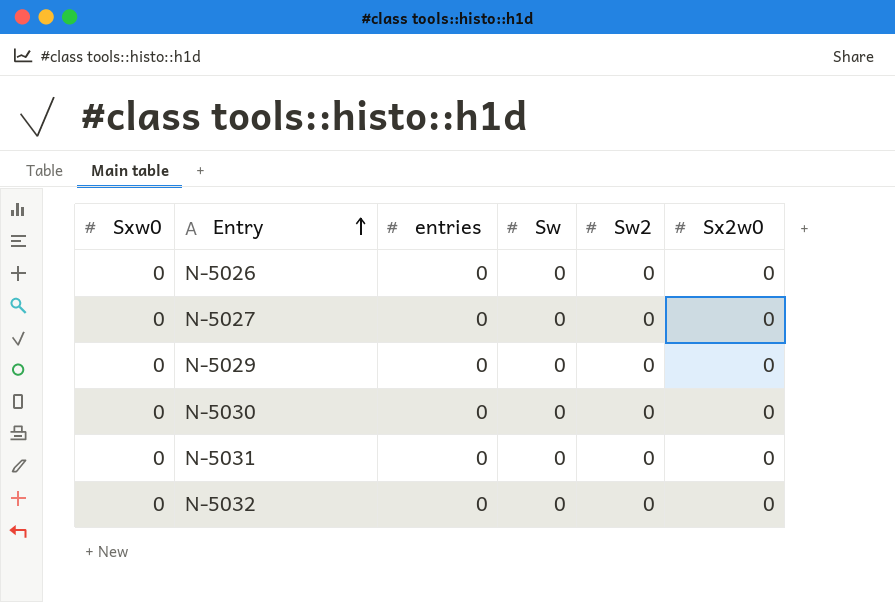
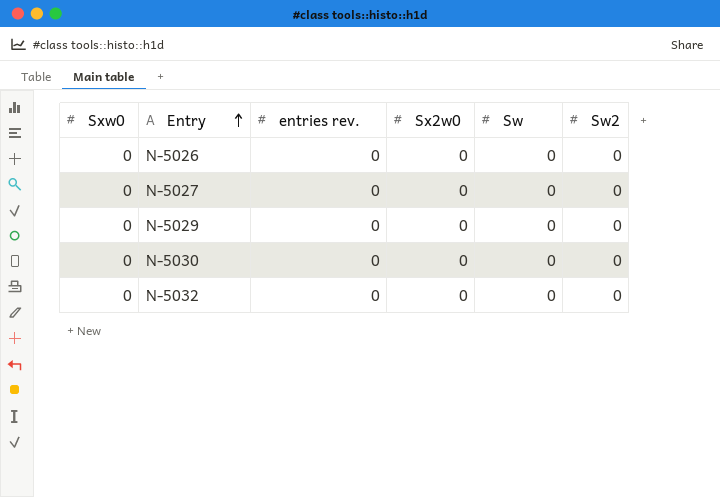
column name: entries -> entries rev.
column Sx2w0 | position: 6 -> 4
row N-5031: 0 | 0 | 0 | 0 | 0 -> none

